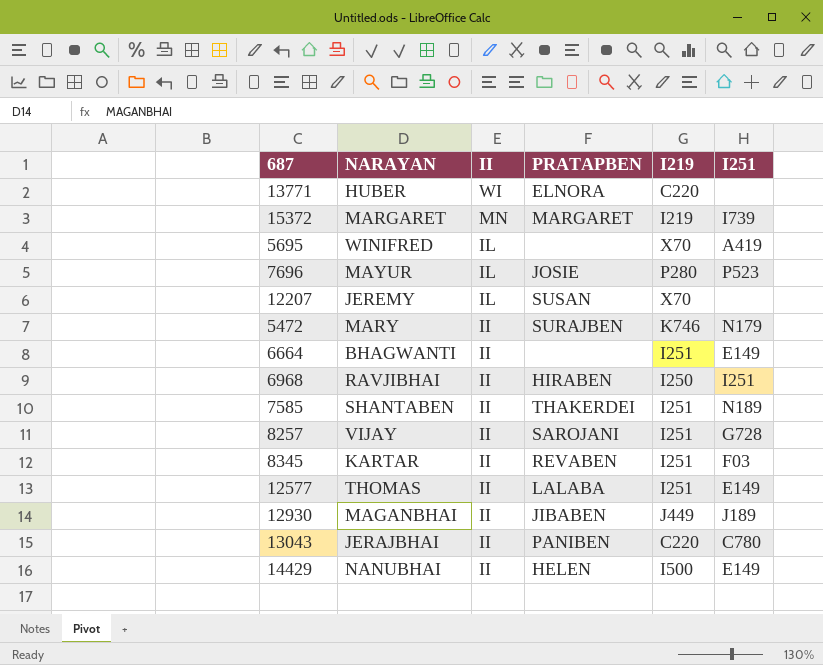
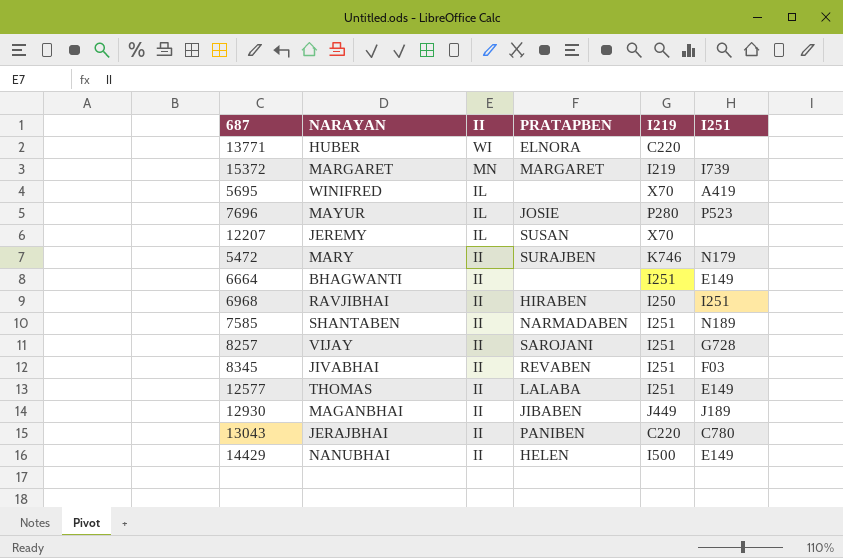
7585 | PRATAPBEN: THAKERDEI -> NARMADABEN
8345 | NARAYAN: KARTAR -> JIVABHAI

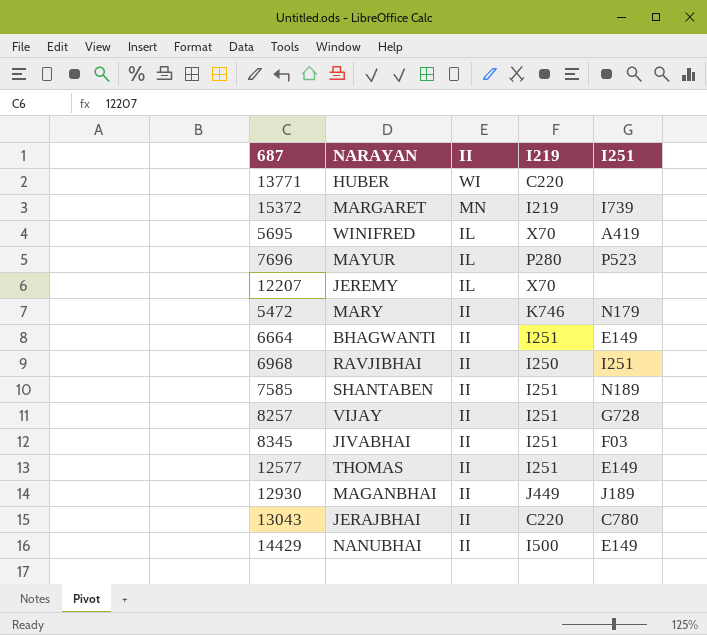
column PRATAPBEN | position: 4 -> none

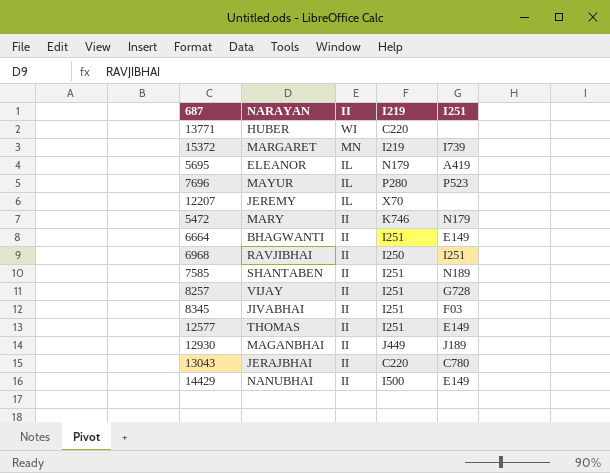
5695 | NARAYAN: WINIFRED -> ELEANOR
5695 | I219: X70 -> N179

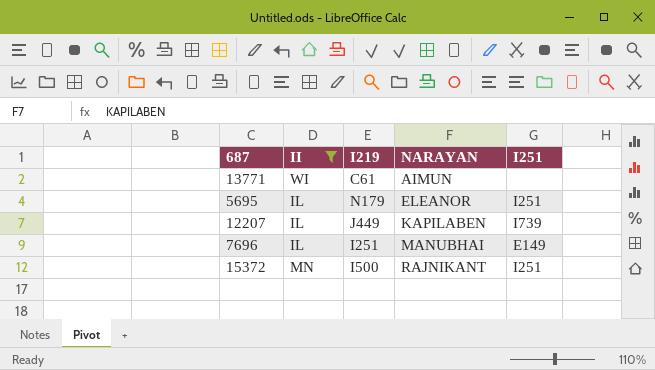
filter: none -> II != II
row order: II descending -> NARAYAN ascending
column NARAYAN | position: 2 -> 4
13771 | I219: C220 -> C61
13771 | NARAYAN: HUBER -> AIMUN
5695 | I251: A419 -> I251
12207 | I219: X70 -> J449
12207 | NARAYAN: JEREMY -> KAPILABEN
12207 | I251: none -> I739
7696 | I219: P280 -> I251
7696 | NARAYAN: MAYUR -> MANUBHAI
7696 | I251: P523 -> E149
15372 | I219: I219 -> I500
15372 | NARAYAN: MARGARET -> RAJNIKANT
15372 | I251: I739 -> I251

